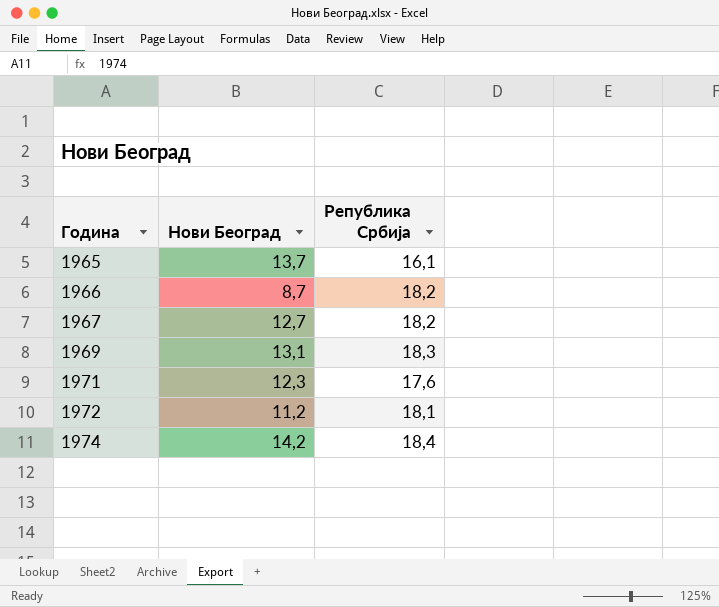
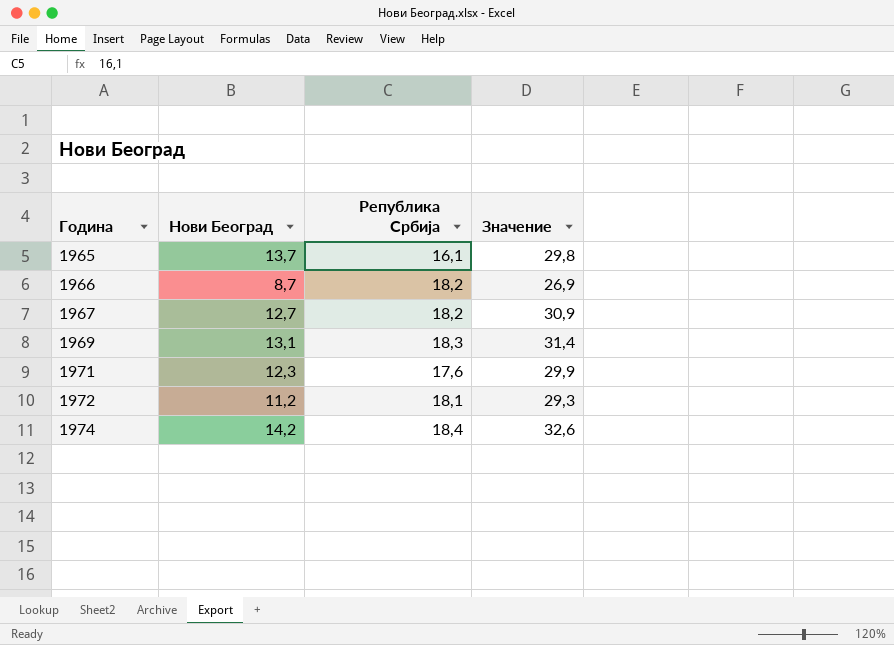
column Значение | formula: none -> [Нови Београд] + [Република Србија]

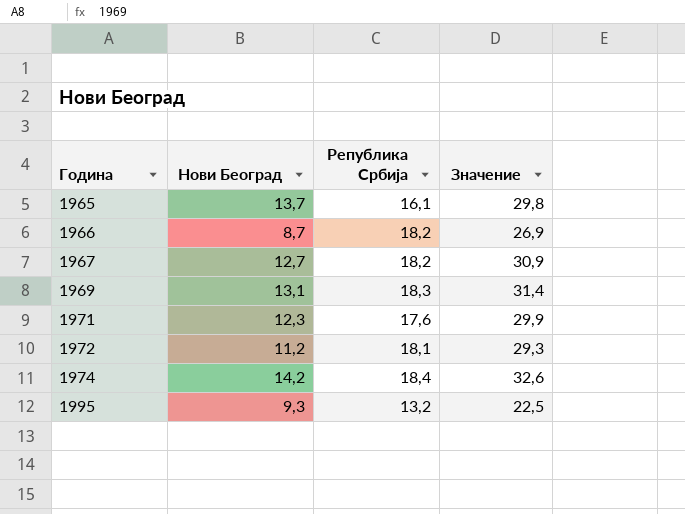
row 1995: none -> 9,3 | 13,2 | 22,5

